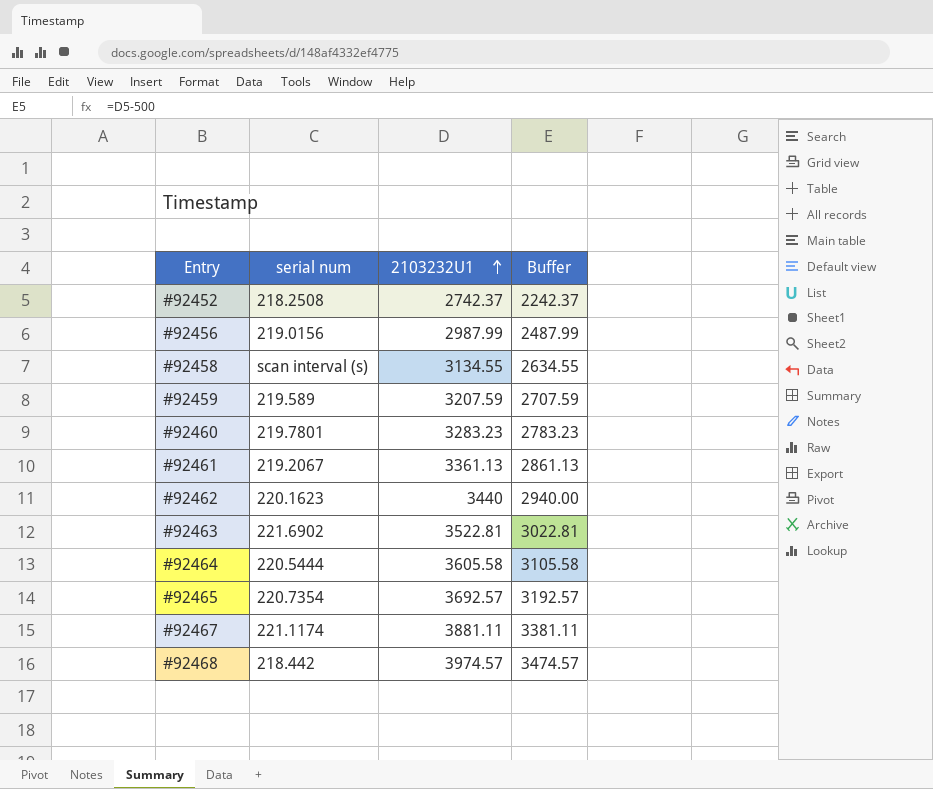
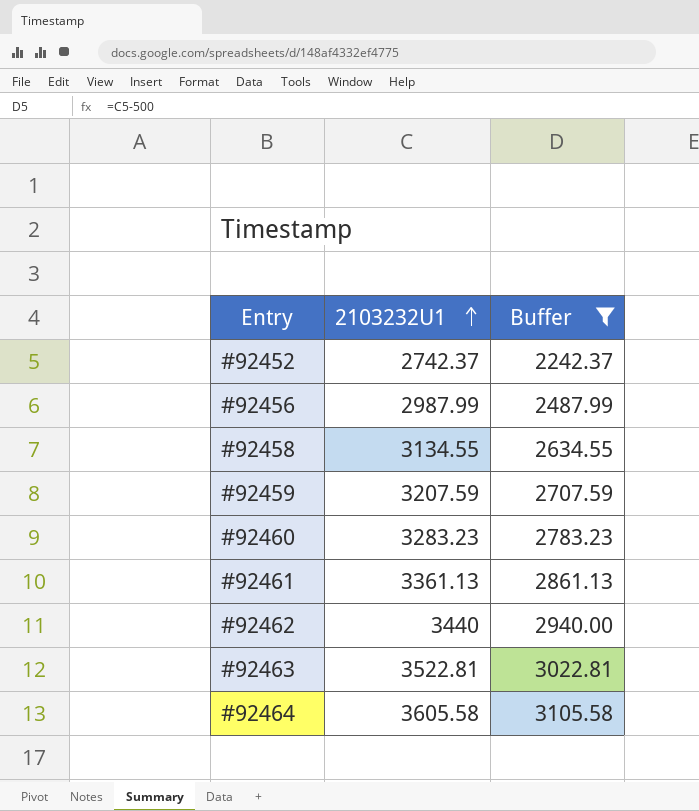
filter: none -> Buffer <= 3105.58
column serial num | position: 2 -> none

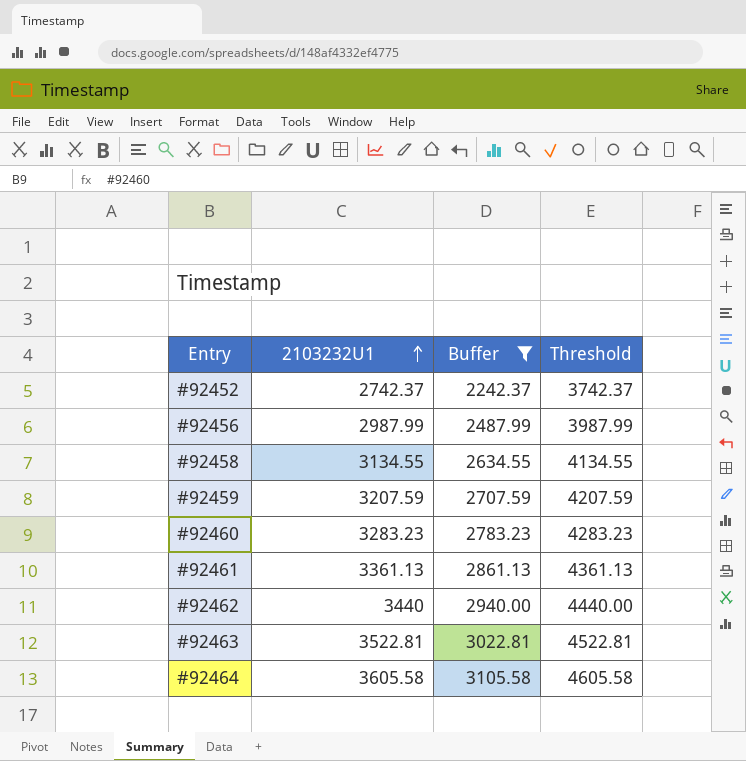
column Threshold | formula: none -> [2103232U1] + 1000

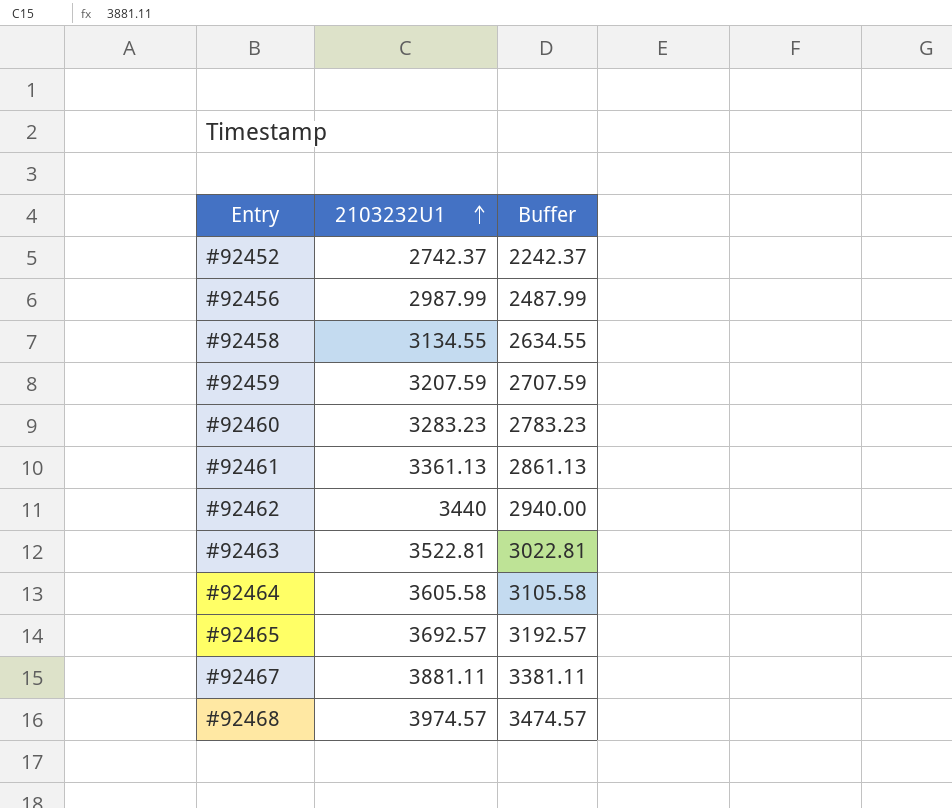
filter: Buffer <= 3105.58 -> none
column Threshold | formula: [2103232U1] + 1000 -> none

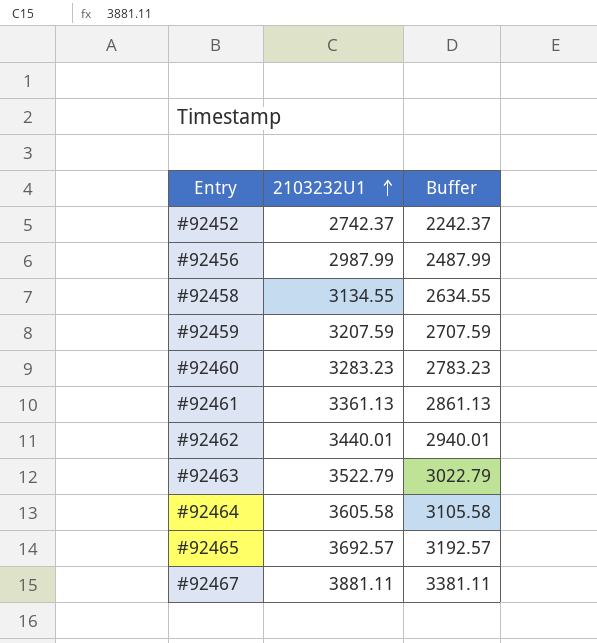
row #92468: 3974.57 | 3474.57 -> none
#92462 | 2103232U1: 3440 -> 3440.01
#92462 | Buffer: 2940.00 -> 2940.01
#92463 | 2103232U1: 3522.81 -> 3522.79
#92463 | Buffer: 3022.81 -> 3022.79

